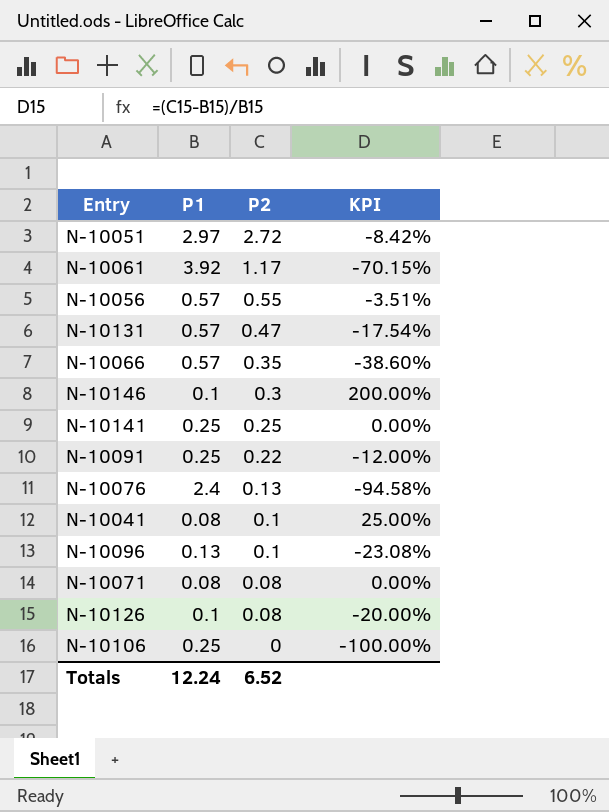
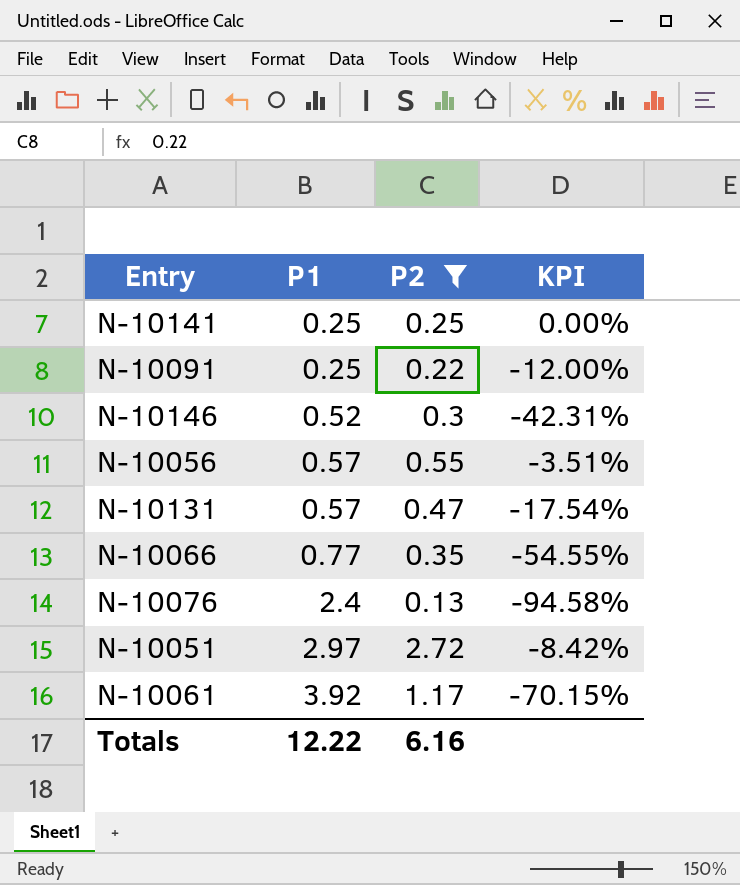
filter: none -> P2 >= 0.13
row order: P2 descending -> P1 ascending
N-10146 | P1: 0.1 -> 0.52
N-10146 | KPI: 200.00% -> -42.31%
N-10066 | P1: 0.57 -> 0.77
N-10066 | KPI: -38.60% -> -54.55%
Totals | P1: 12.24 -> 12.22
Totals | P2: 6.52 -> 6.16

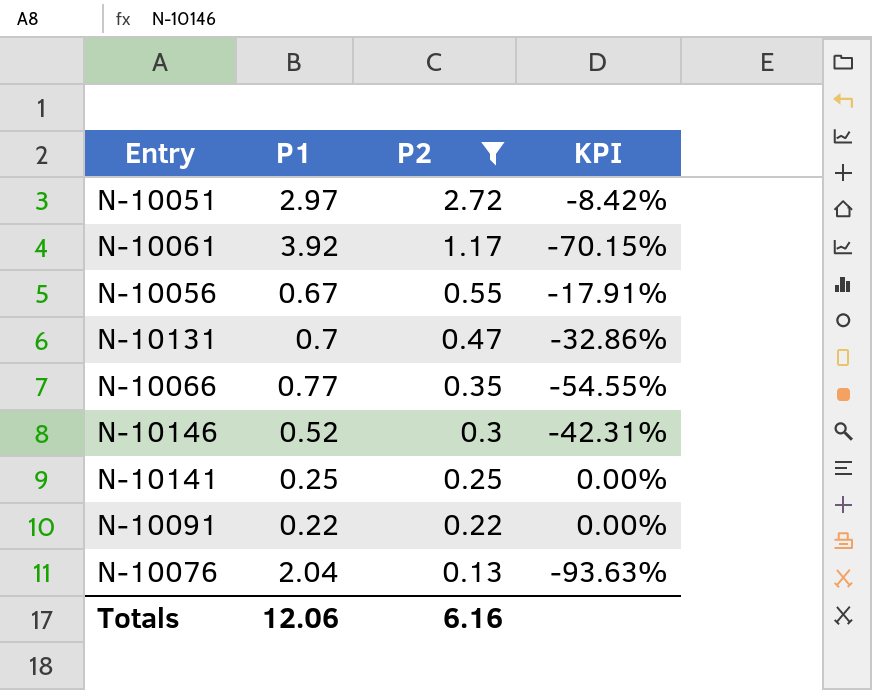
row order: P1 ascending -> P2 descending
N-10056 | P1: 0.57 -> 0.67
N-10056 | KPI: -3.51% -> -17.91%
N-10131 | P1: 0.57 -> 0.7
N-10131 | KPI: -17.54% -> -32.86%
N-10091 | P1: 0.25 -> 0.22
N-10091 | KPI: -12.00% -> 0.00%
N-10076 | P1: 2.4 -> 2.04
N-10076 | KPI: -94.58% -> -93.63%
Totals | P1: 12.22 -> 12.06

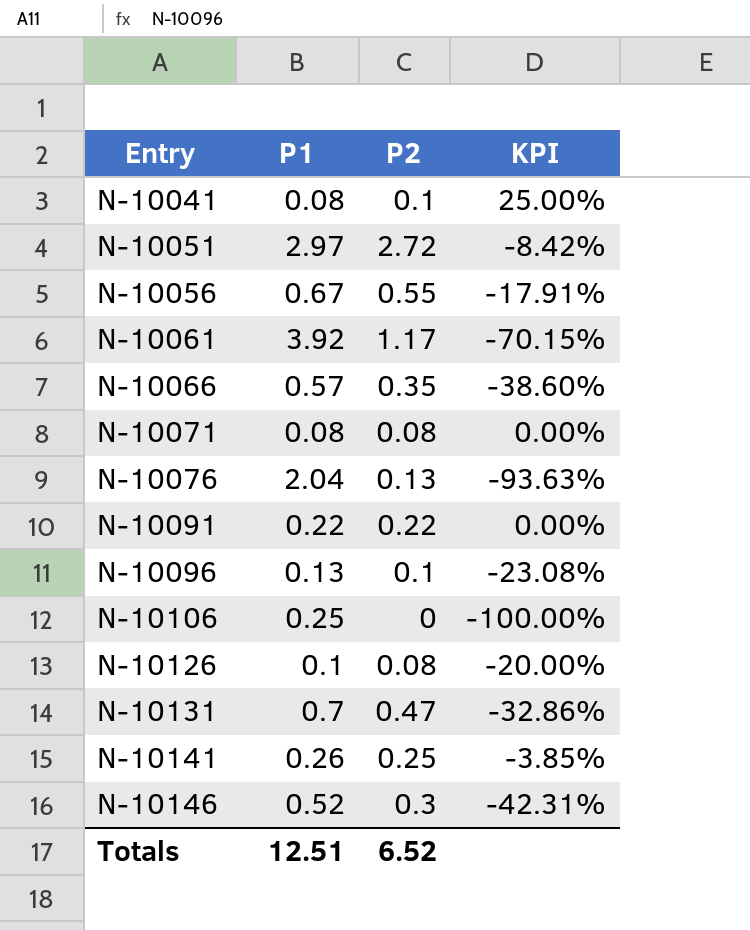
filter: P2 >= 0.13 -> none
row order: P2 descending -> Entry ascending
N-10066 | P1: 0.77 -> 0.57
N-10066 | KPI: -54.55% -> -38.60%
N-10141 | P1: 0.25 -> 0.26
N-10141 | KPI: 0.00% -> -3.85%
Totals | P1: 12.06 -> 12.51
Totals | P2: 6.16 -> 6.52

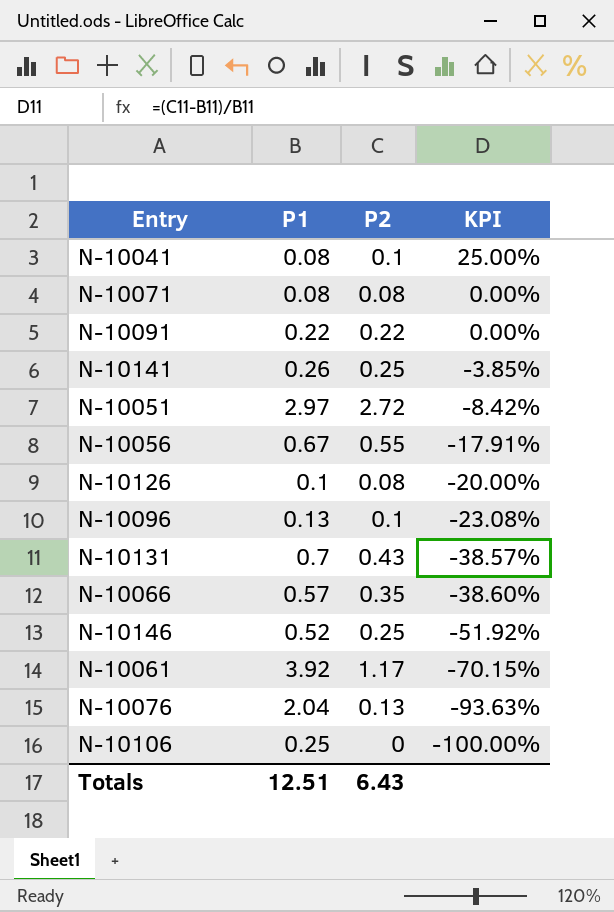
row order: Entry ascending -> KPI descending
N-10131 | P2: 0.47 -> 0.43
N-10131 | KPI: -32.86% -> -38.57%
N-10146 | P2: 0.3 -> 0.25
N-10146 | KPI: -42.31% -> -51.92%
Totals | P2: 6.52 -> 6.43

